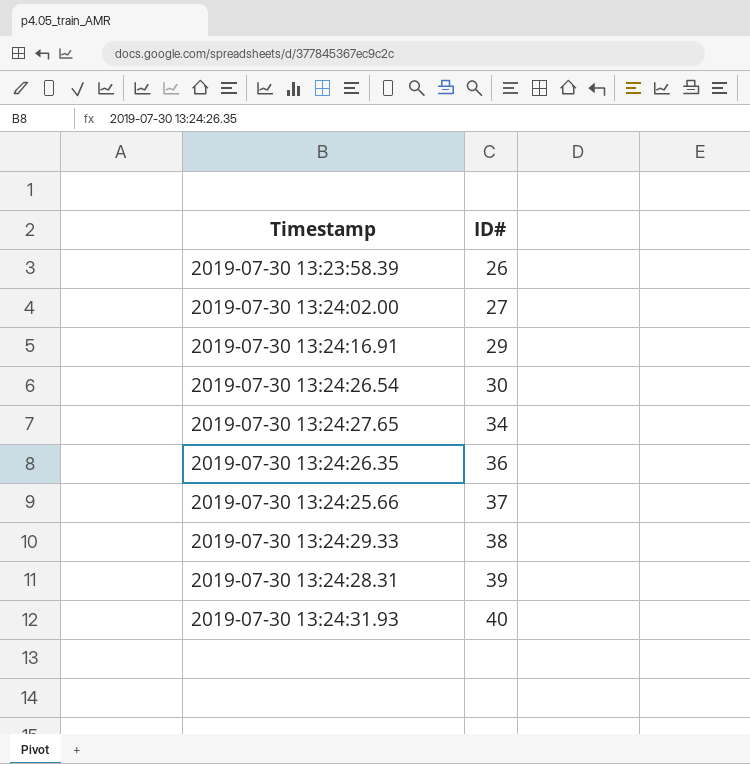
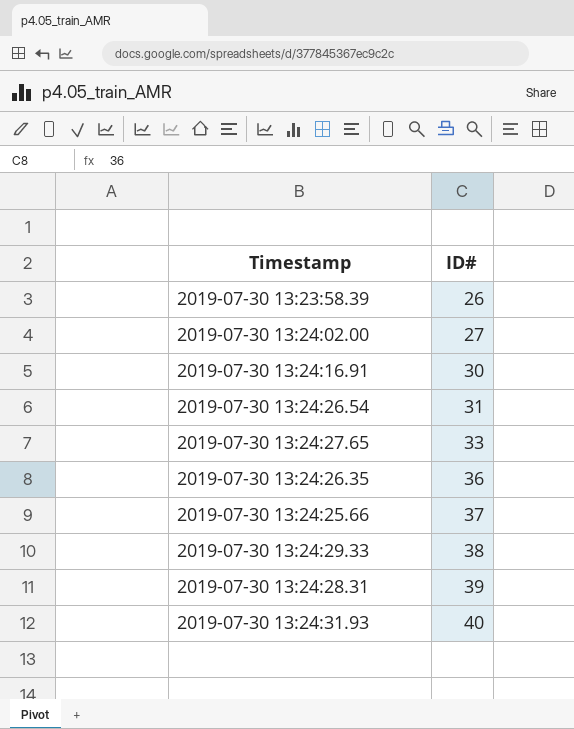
2019-07-30 13:24:16.91 | ID#: 29 -> 30
2019-07-30 13:24:26.54 | ID#: 30 -> 31
2019-07-30 13:24:27.65 | ID#: 34 -> 33

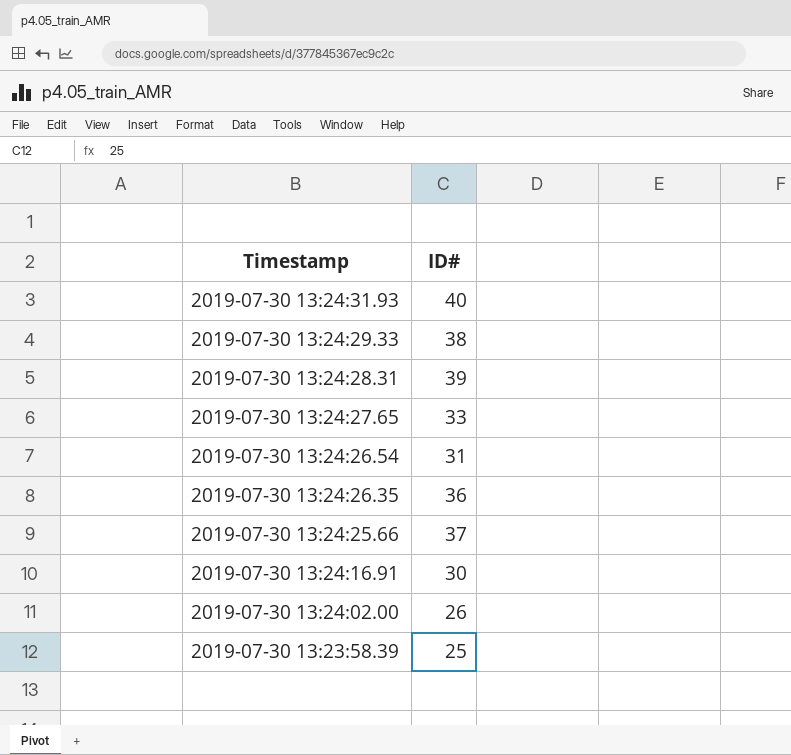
row order: ID# ascending -> Timestamp descending
2019-07-30 13:24:02.00 | ID#: 27 -> 26
2019-07-30 13:23:58.39 | ID#: 26 -> 25

